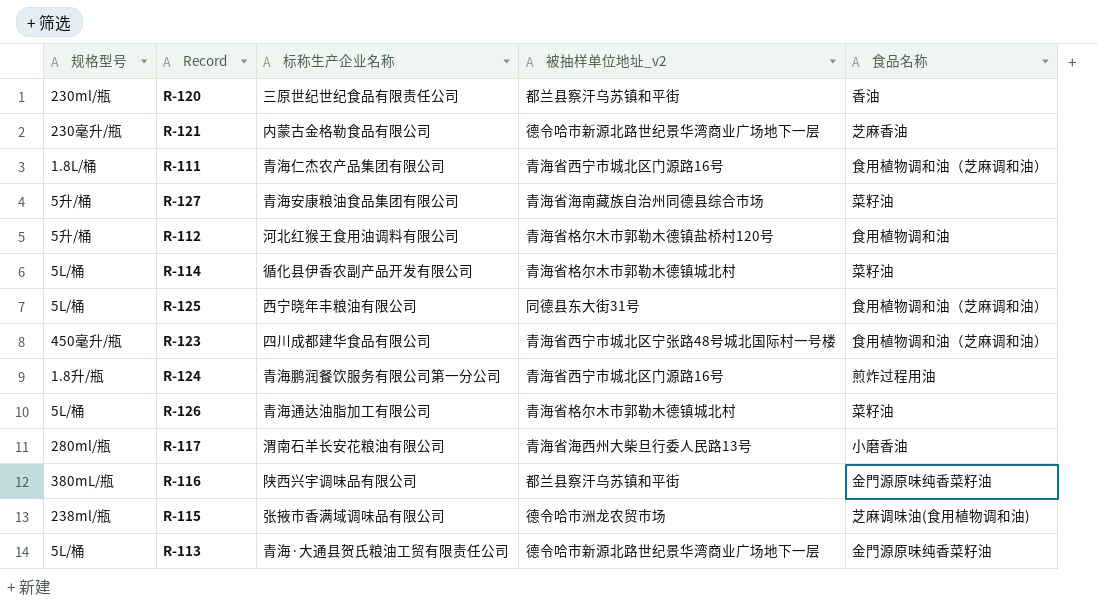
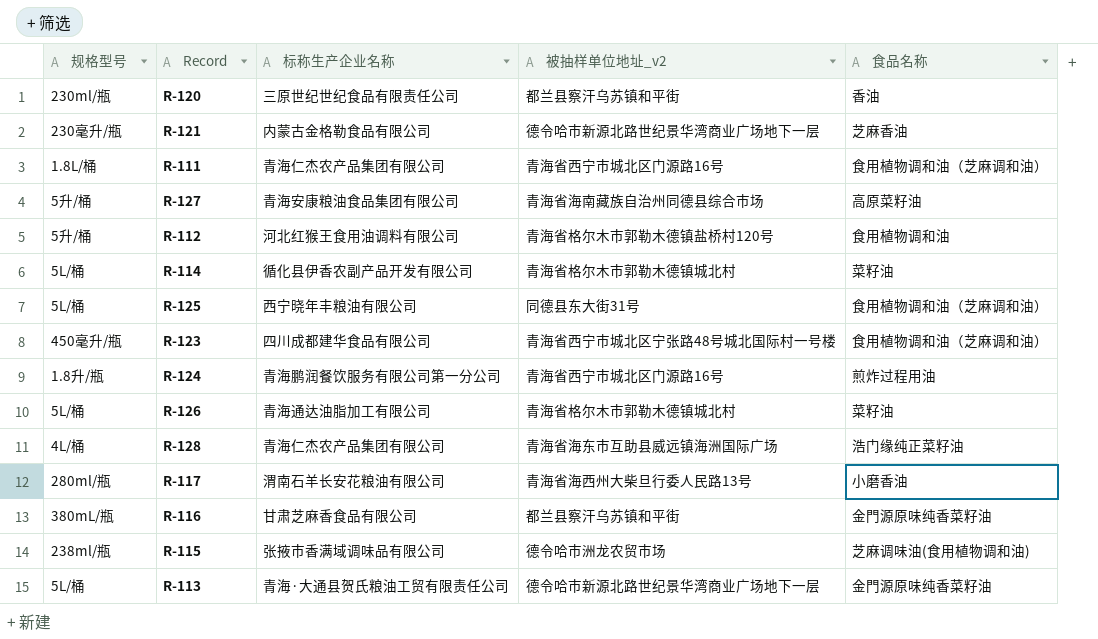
R-127 | 食品名称: 菜籽油 -> 高原菜籽油
row R-128: none -> 4L/桶 | 青海仁杰农产品集团有限公司 | 青海省海东市互助县威远镇海洲国际广场 | 浩门缘纯正菜籽油
R-116 | 标称生产企业名称: 陕西兴宇调味品有限公司 -> 甘肃芝麻香食品有限公司

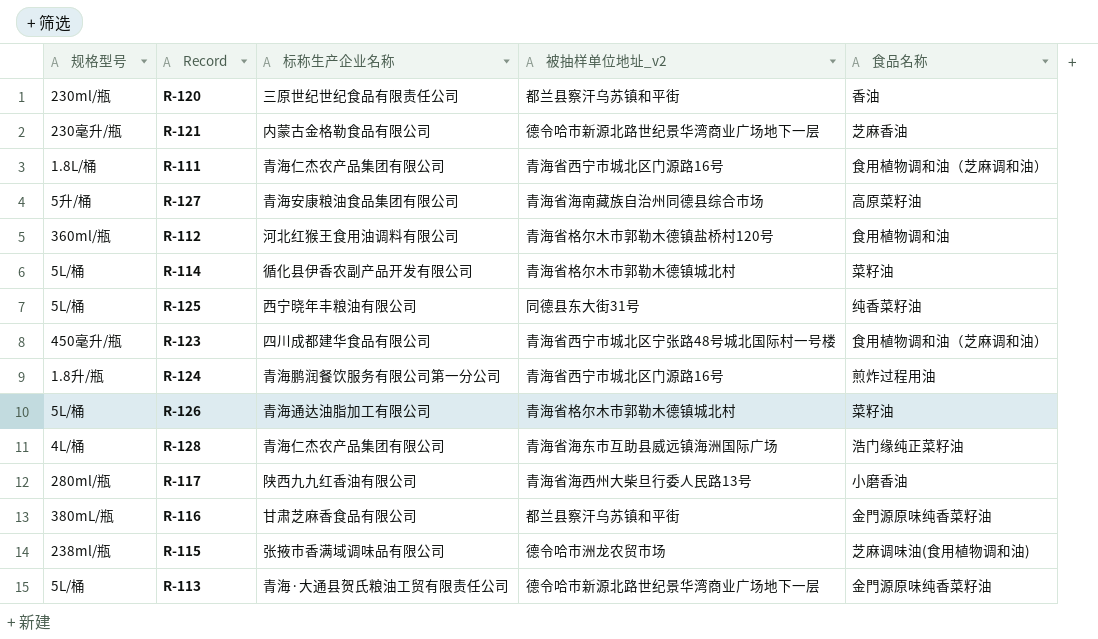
R-112 | 规格型号: 5升/桶 -> 360ml/瓶
R-125 | 食品名称: 食用植物调和油（芝麻调和油） -> 纯香菜籽油
R-117 | 标称生产企业名称: 渭南石羊长安花粮油有限公司 -> 陕西九九红香油有限公司

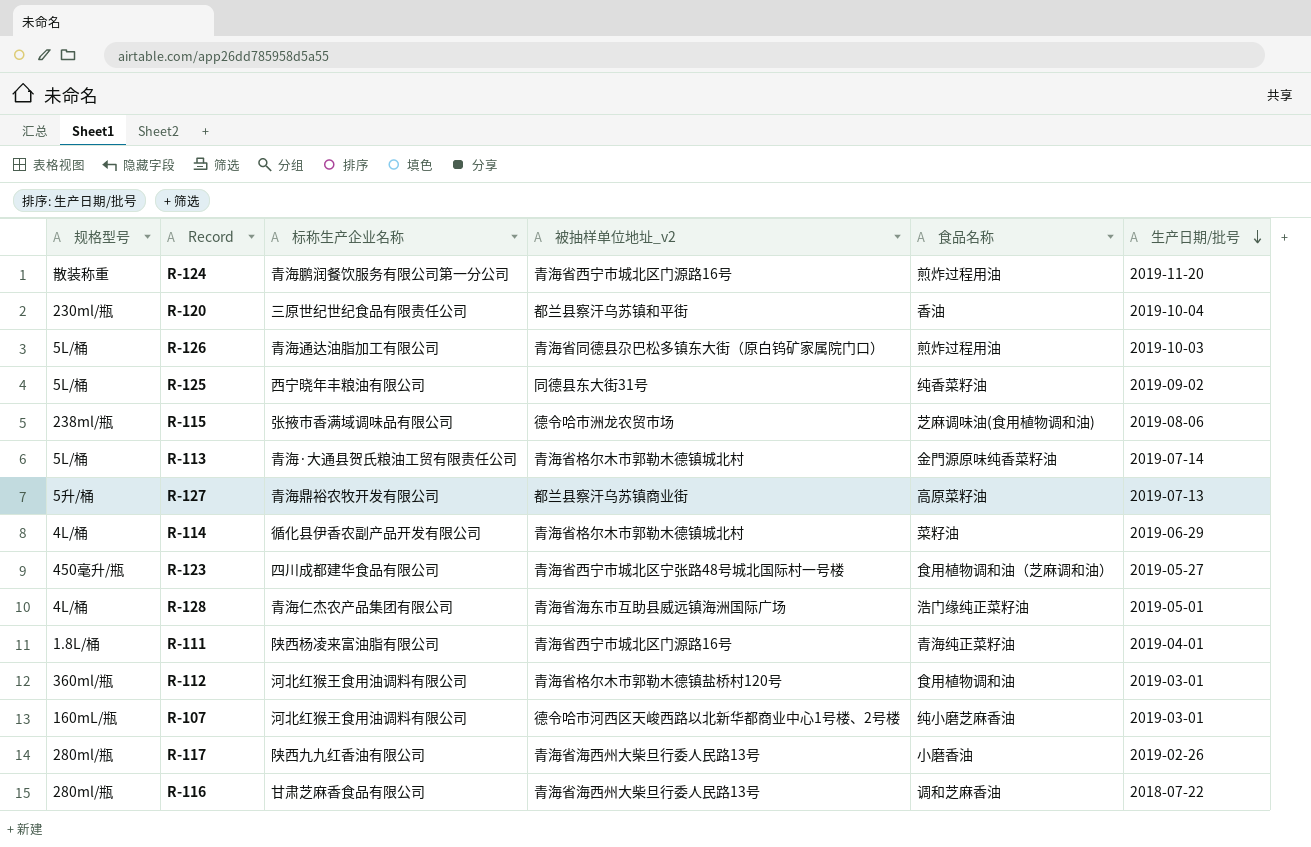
row order: none -> 生产日期/批号 descending
column 生产日期/批号 | position: none -> 6
row R-121: 230毫升/瓶 | 内蒙古金格勒食品有限公司 | 德令哈市新源北路世纪景华湾商业广场地下一层 | 芝麻香油 -> none
R-124 | 规格型号: 1.8升/瓶 -> 散装称重
R-126 | 被抽样单位地址_v2: 青海省格尔木市郭勒木德镇城北村 -> 青海省同德县尕巴松多镇东大街（原白钨矿家属院门口）
R-126 | 食品名称: 菜籽油 -> 煎炸过程用油
R-113 | 被抽样单位地址_v2: 德令哈市新源北路世纪景华湾商业广场地下一层 -> 青海省格尔木市郭勒木德镇城北村
R-127 | 标称生产企业名称: 青海安康粮油食品集团有限公司 -> 青海鼎裕农牧开发有限公司
R-127 | 被抽样单位地址_v2: 青海省海南藏族自治州同德县综合市场 -> 都兰县察汗乌苏镇商业街
R-114 | 规格型号: 5L/桶 -> 4L/桶
R-111 | 标称生产企业名称: 青海仁杰农产品集团有限公司 -> 陕西杨凌来富油脂有限公司
R-111 | 食品名称: 食用植物调和油（芝麻调和油） -> 青海纯正菜籽油
row R-107: none -> 160mL/瓶 | 河北红猴王食用油调料有限公司 | 德令哈市河西区天峻西路以北新华都商业中心1号楼、2号楼 | 纯小磨芝麻香油 | 2019-03-01
R-116 | 规格型号: 380mL/瓶 -> 280ml/瓶
R-116 | 被抽样单位地址_v2: 都兰县察汗乌苏镇和平街 -> 青海省海西州大柴旦行委人民路13号
R-116 | 食品名称: 金門源原味纯香菜籽油 -> 调和芝麻香油

